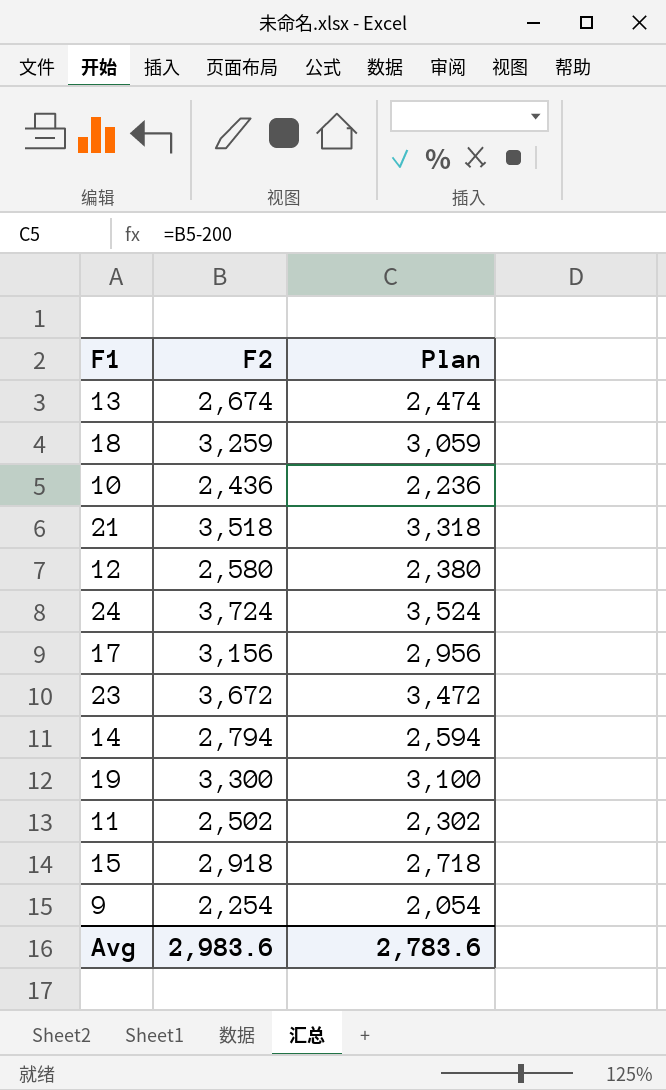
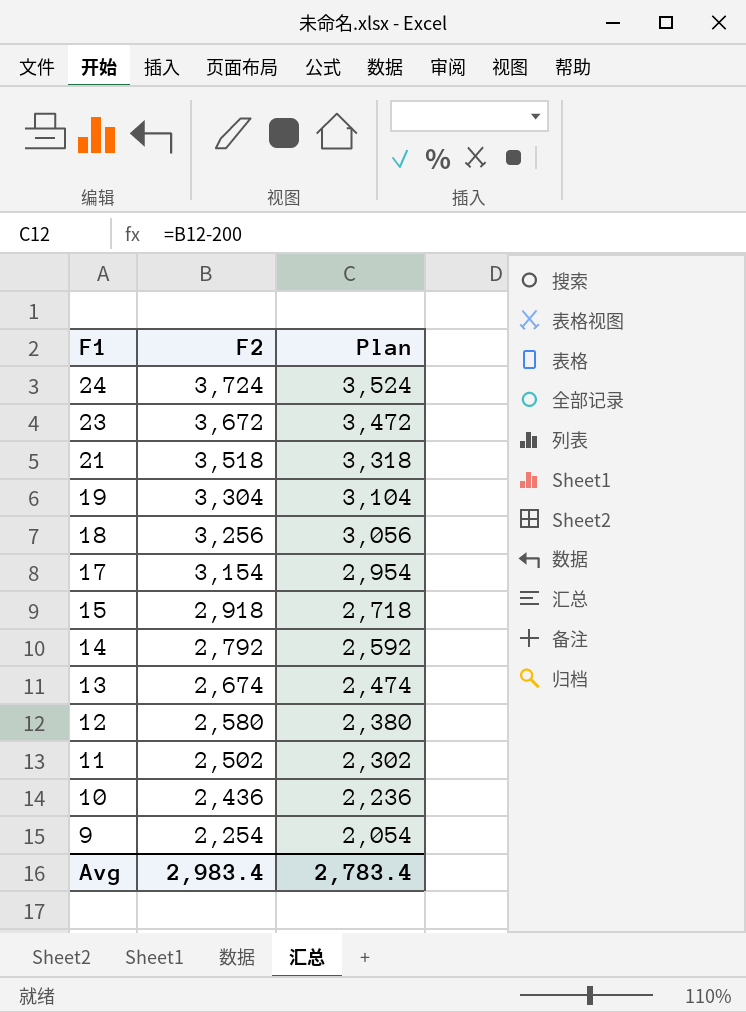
row order: none -> F1 descending
19 | F2: 3,300 -> 3,304
19 | Plan: 3,100 -> 3,104
18 | F2: 3,259 -> 3,256
18 | Plan: 3,059 -> 3,056
17 | F2: 3,156 -> 3,154
17 | Plan: 2,956 -> 2,954
14 | F2: 2,794 -> 2,792
14 | Plan: 2,594 -> 2,592
Avg | F2: 2,983.6 -> 2,983.4
Avg | Plan: 2,783.6 -> 2,783.4

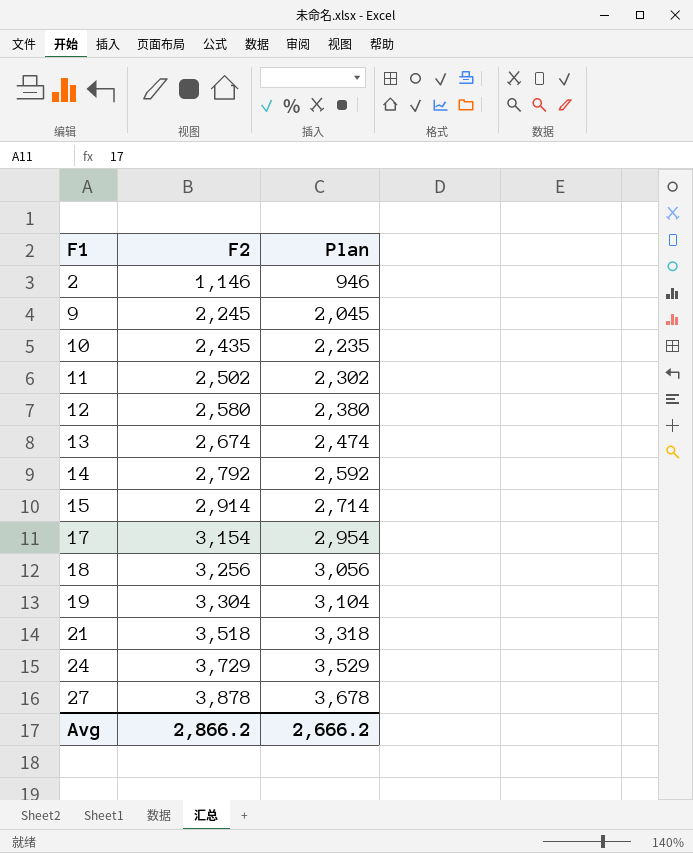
row order: F1 descending -> F1 ascending
row 23: 3,672 | 3,472 -> none
row 2: none -> 1,146 | 946
9 | F2: 2,254 -> 2,245
9 | Plan: 2,054 -> 2,045
10 | F2: 2,436 -> 2,435
10 | Plan: 2,236 -> 2,235
15 | F2: 2,918 -> 2,914
15 | Plan: 2,718 -> 2,714
24 | F2: 3,724 -> 3,729
24 | Plan: 3,524 -> 3,529
row 27: none -> 3,878 | 3,678
Avg | F2: 2,983.4 -> 2,866.2
Avg | Plan: 2,783.4 -> 2,666.2

